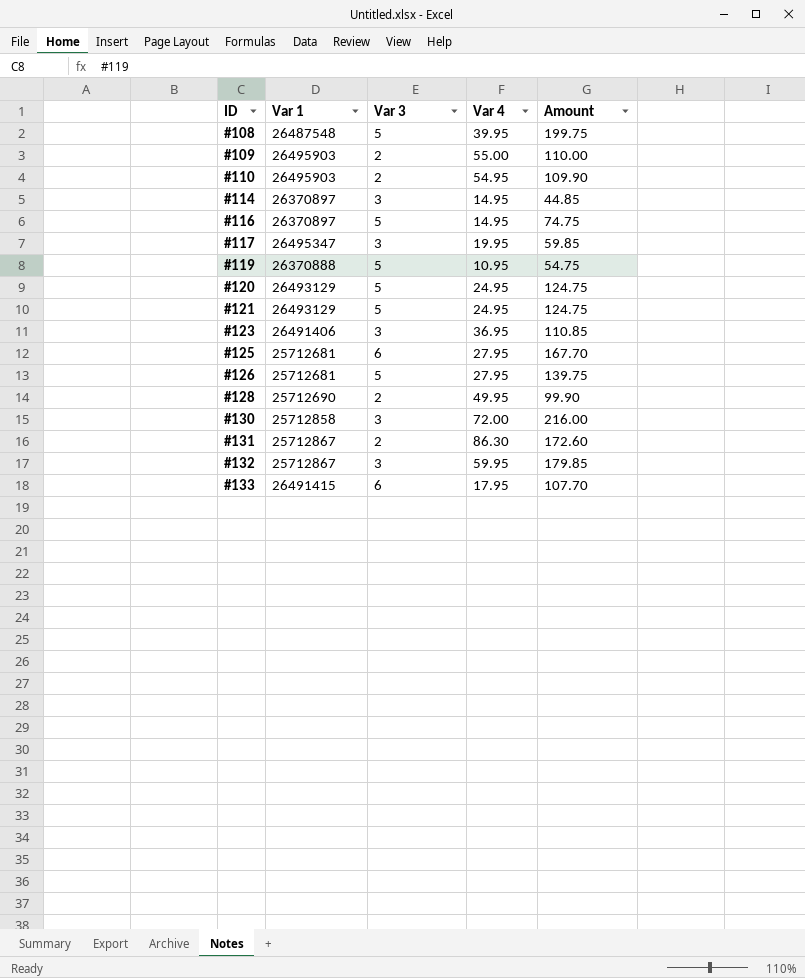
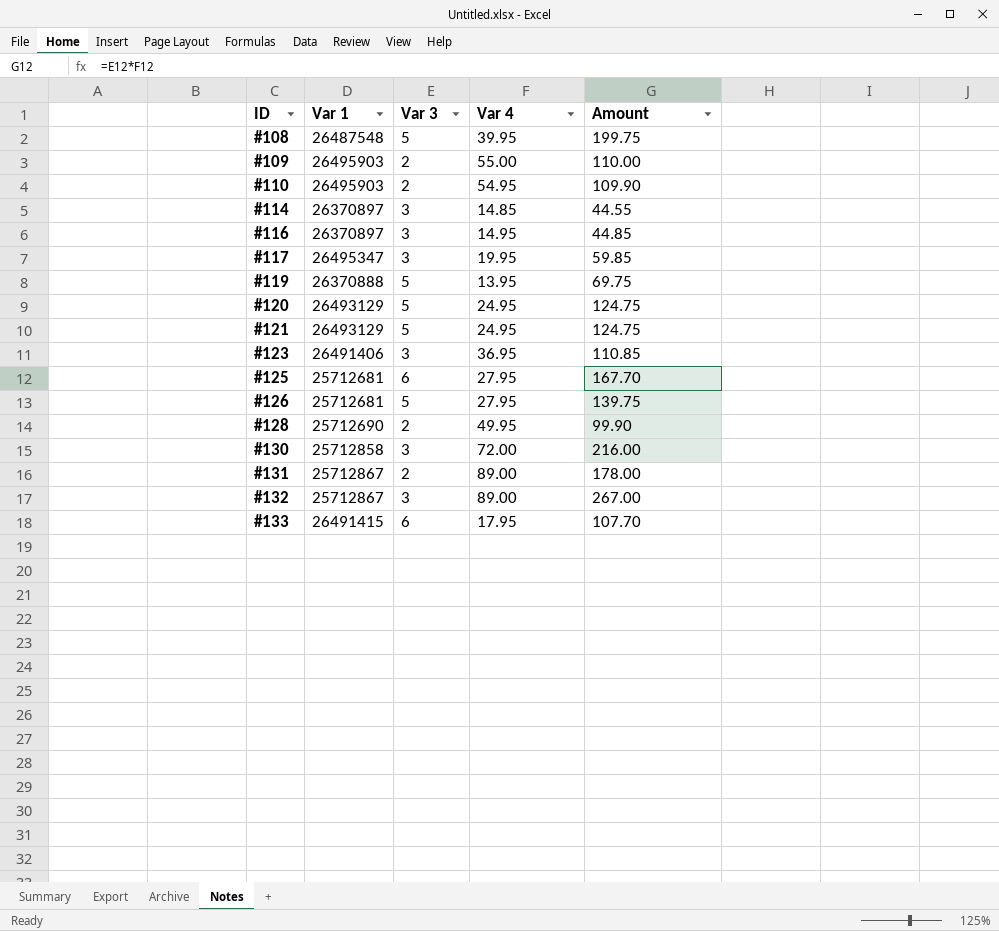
#114 | Var 4: 14.95 -> 14.85
#114 | Amount: 44.85 -> 44.55
#116 | Var 3: 5 -> 3
#116 | Amount: 74.75 -> 44.85
#119 | Var 4: 10.95 -> 13.95
#119 | Amount: 54.75 -> 69.75
#131 | Var 4: 86.30 -> 89.00
#131 | Amount: 172.60 -> 178.00
#132 | Var 4: 59.95 -> 89.00
#132 | Amount: 179.85 -> 267.00

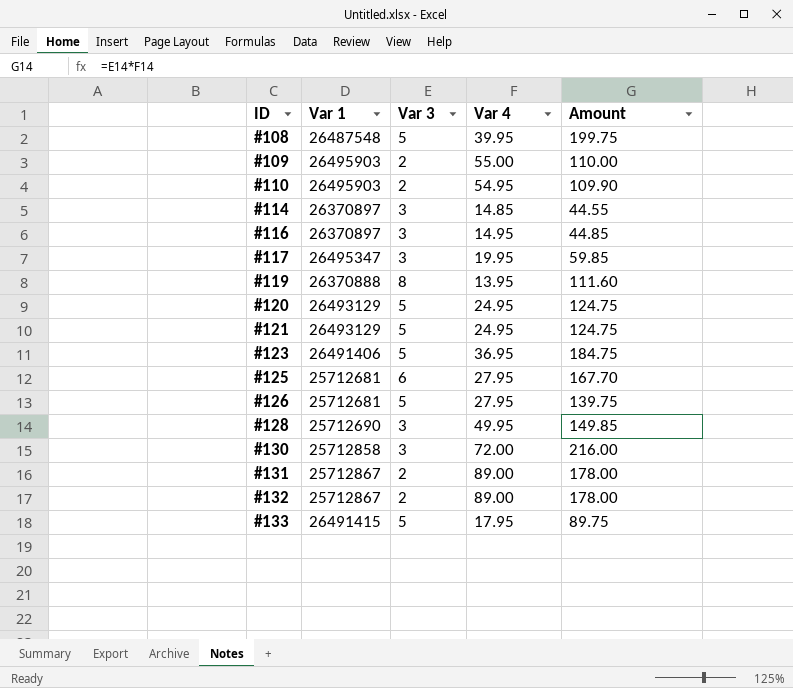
#119 | Var 3: 5 -> 8
#119 | Amount: 69.75 -> 111.60
#123 | Var 3: 3 -> 5
#123 | Amount: 110.85 -> 184.75
#128 | Var 3: 2 -> 3
#128 | Amount: 99.90 -> 149.85
#132 | Var 3: 3 -> 2
#132 | Amount: 267.00 -> 178.00
#133 | Var 3: 6 -> 5
#133 | Amount: 107.70 -> 89.75

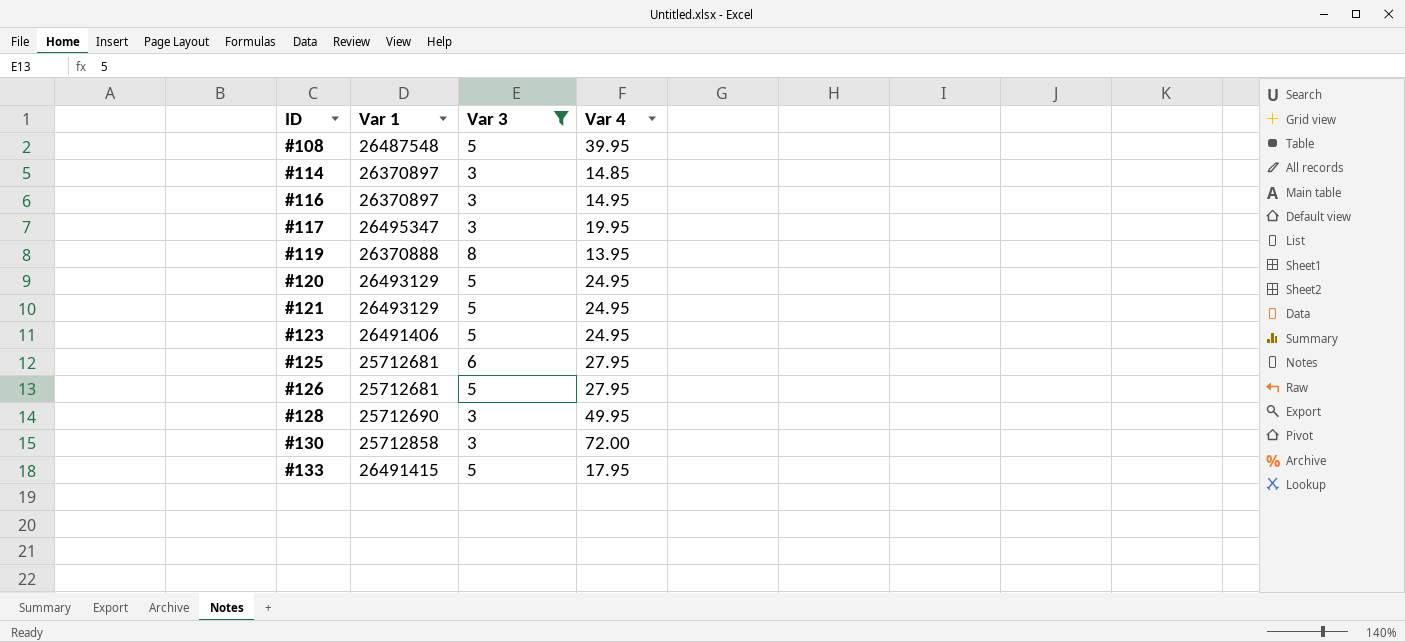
filter: none -> Var 3 != 2
column Amount | formula: [Var 3] * [Var 4] -> none
#123 | Var 4: 36.95 -> 24.95

